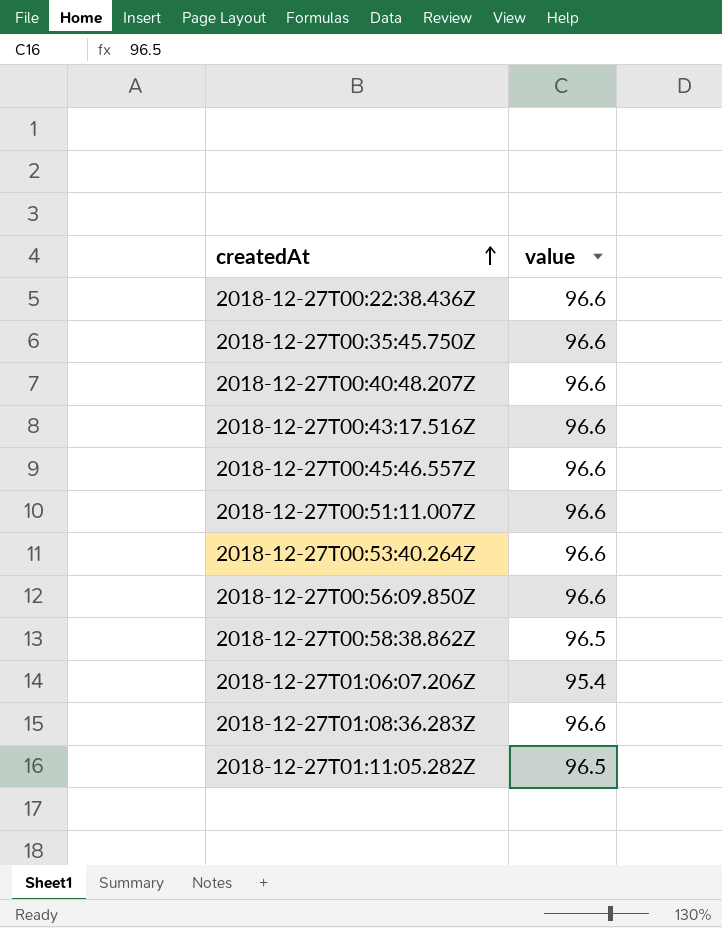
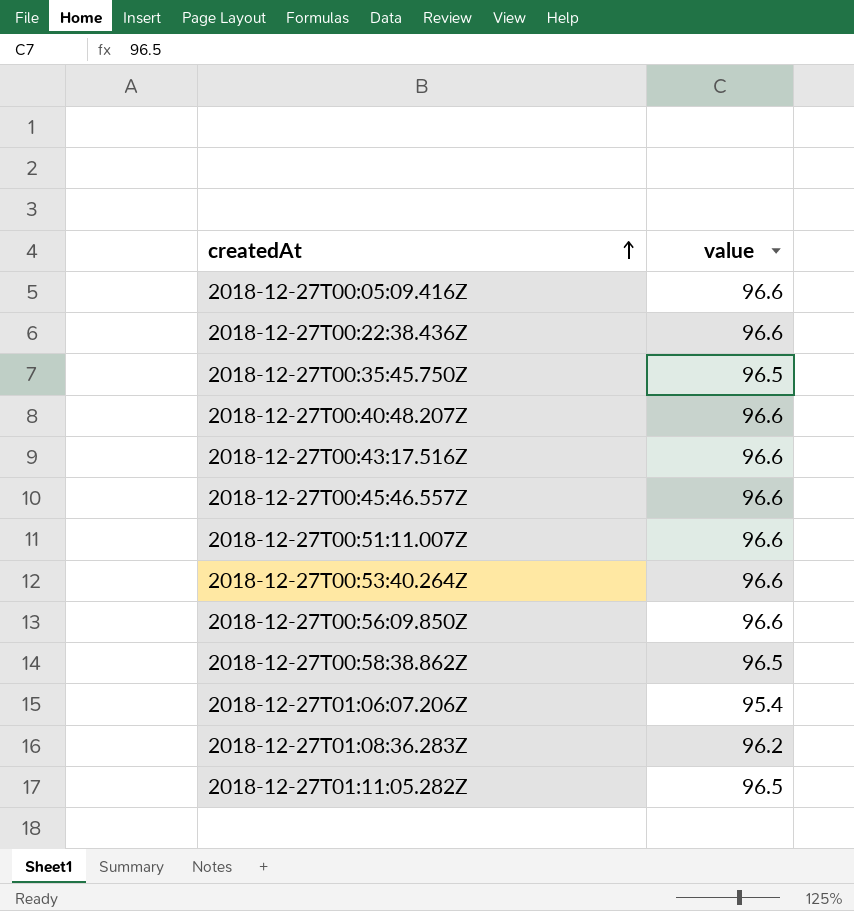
row 2018-12-27T00:05:09.416Z: none -> 96.6
2018-12-27T00:35:45.750Z | value: 96.6 -> 96.5
2018-12-27T01:08:36.283Z | value: 96.6 -> 96.2

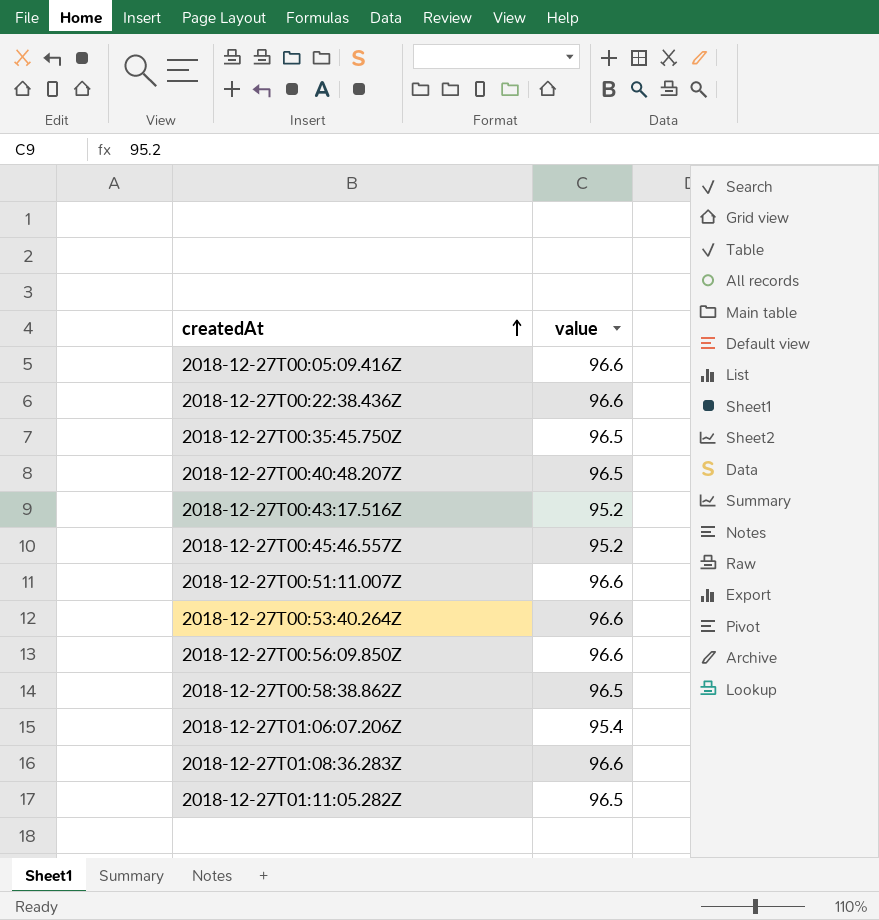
2018-12-27T00:40:48.207Z | value: 96.6 -> 96.5
2018-12-27T00:43:17.516Z | value: 96.6 -> 95.2
2018-12-27T00:45:46.557Z | value: 96.6 -> 95.2
2018-12-27T01:08:36.283Z | value: 96.2 -> 96.6

